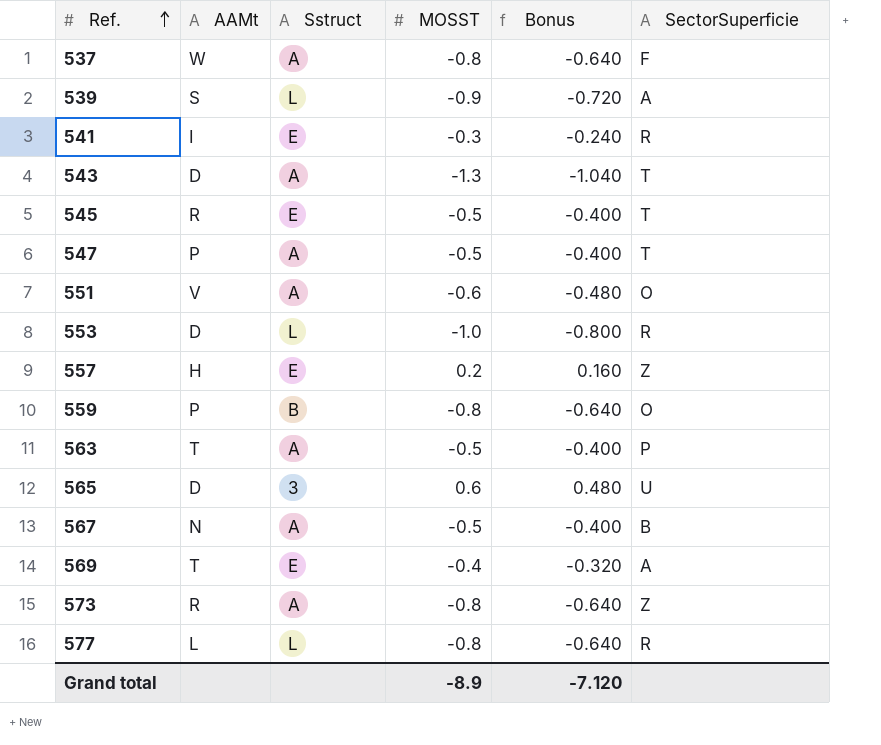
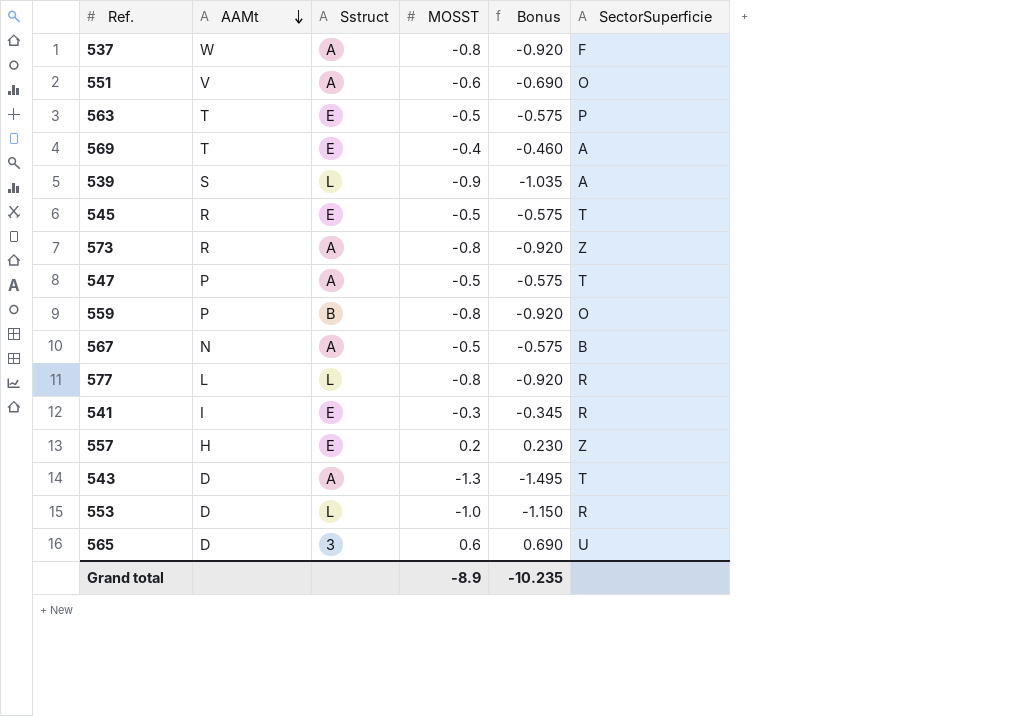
row order: Ref. ascending -> AAMt descending
column Bonus | formula: [MOSST] * 0.8 -> [MOSST] * 1.15
563 | Sstruct: A -> E
Grand total | Bonus: -7.120 -> -10.235

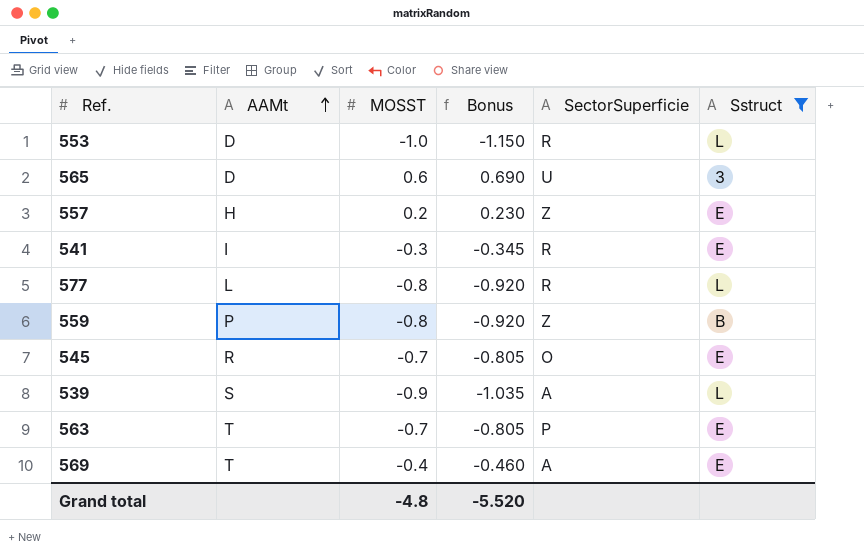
filter: none -> Sstruct != A
row order: AAMt descending -> AAMt ascending
column Sstruct | position: 3 -> 6
559 | SectorSuperficie: O -> Z
545 | MOSST: -0.5 -> -0.7
545 | Bonus: -0.575 -> -0.805
545 | SectorSuperficie: T -> O
563 | MOSST: -0.5 -> -0.7
563 | Bonus: -0.575 -> -0.805
Grand total | MOSST: -8.9 -> -4.8
Grand total | Bonus: -10.235 -> -5.520

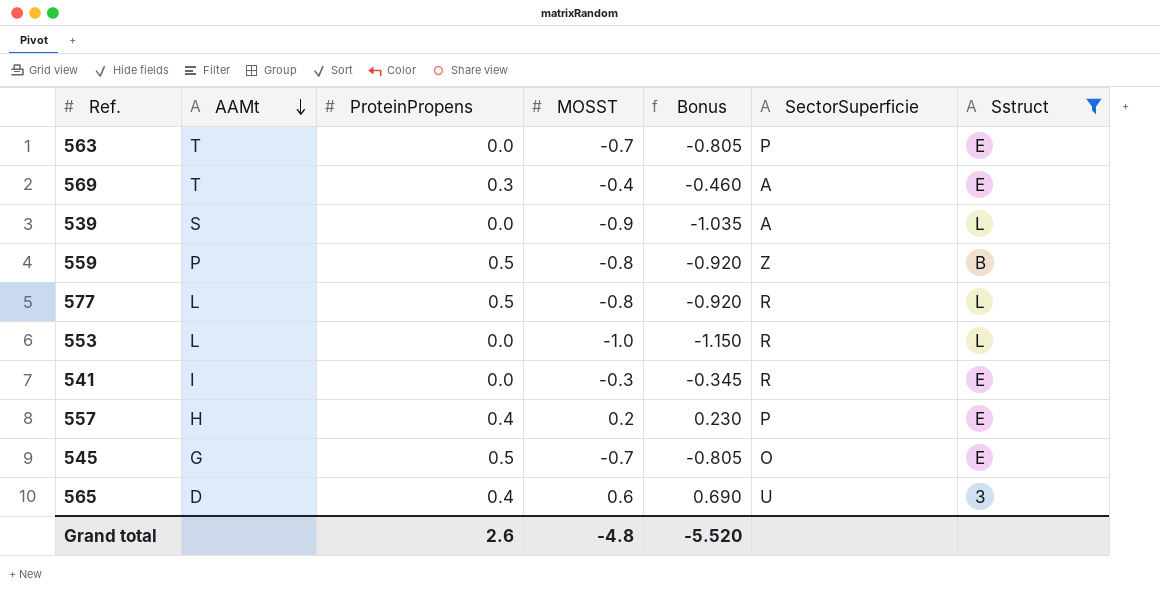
row order: AAMt ascending -> AAMt descending
column ProteinPropens | position: none -> 3
553 | AAMt: D -> L
557 | SectorSuperficie: Z -> P
545 | AAMt: R -> G

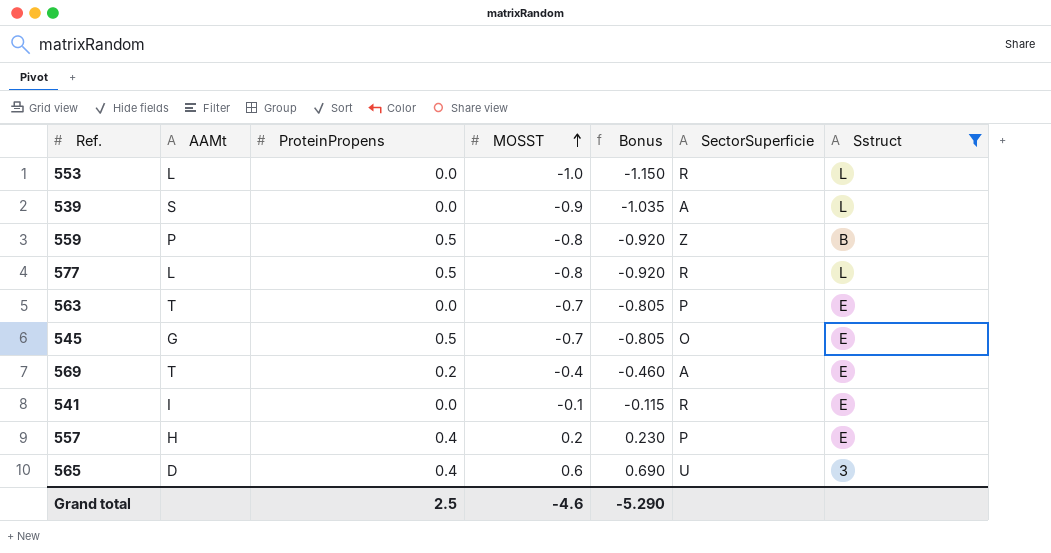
row order: AAMt descending -> MOSST ascending
569 | ProteinPropens: 0.3 -> 0.2
541 | MOSST: -0.3 -> -0.1
541 | Bonus: -0.345 -> -0.115
Grand total | ProteinPropens: 2.6 -> 2.5
Grand total | MOSST: -4.8 -> -4.6
Grand total | Bonus: -5.520 -> -5.290

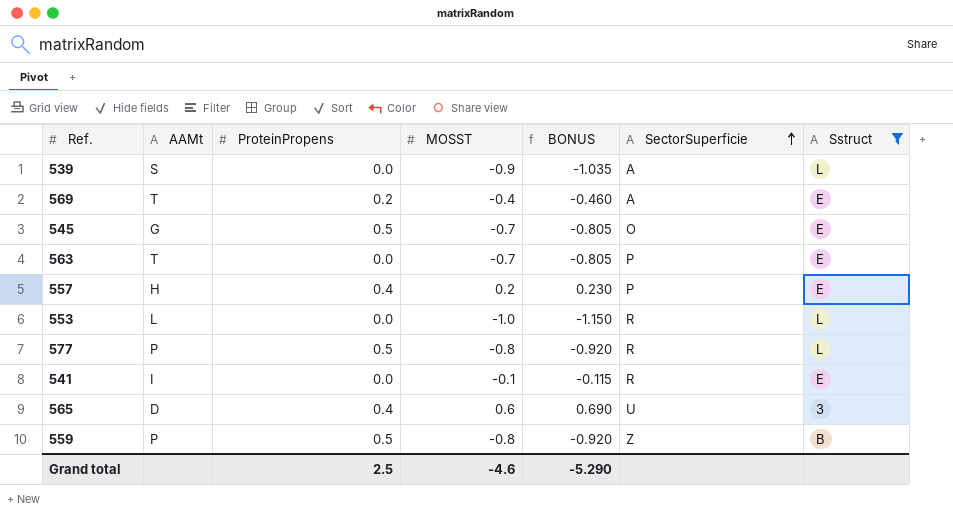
row order: MOSST ascending -> SectorSuperficie ascending
column name: Bonus -> BONUS
577 | AAMt: L -> P

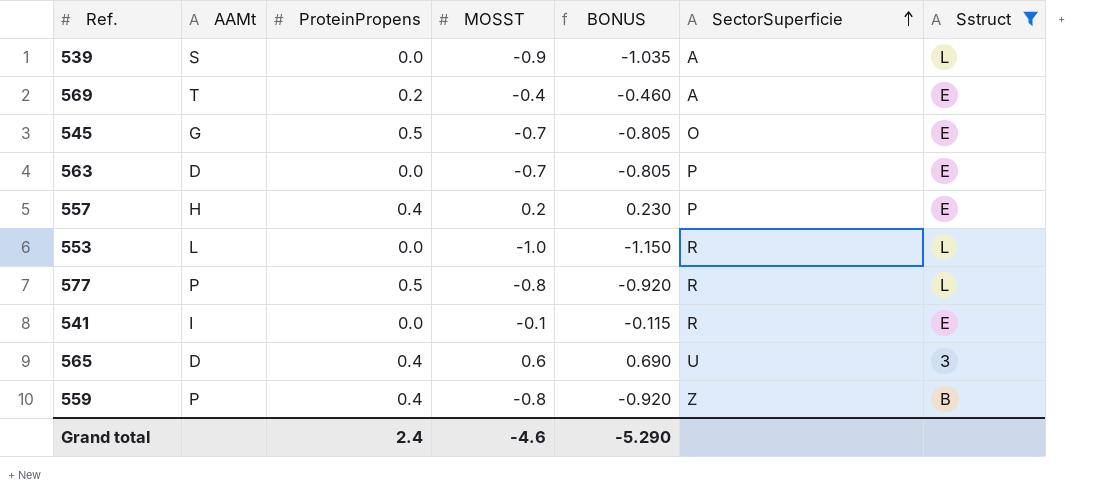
563 | AAMt: T -> D
559 | ProteinPropens: 0.5 -> 0.4
Grand total | ProteinPropens: 2.5 -> 2.4

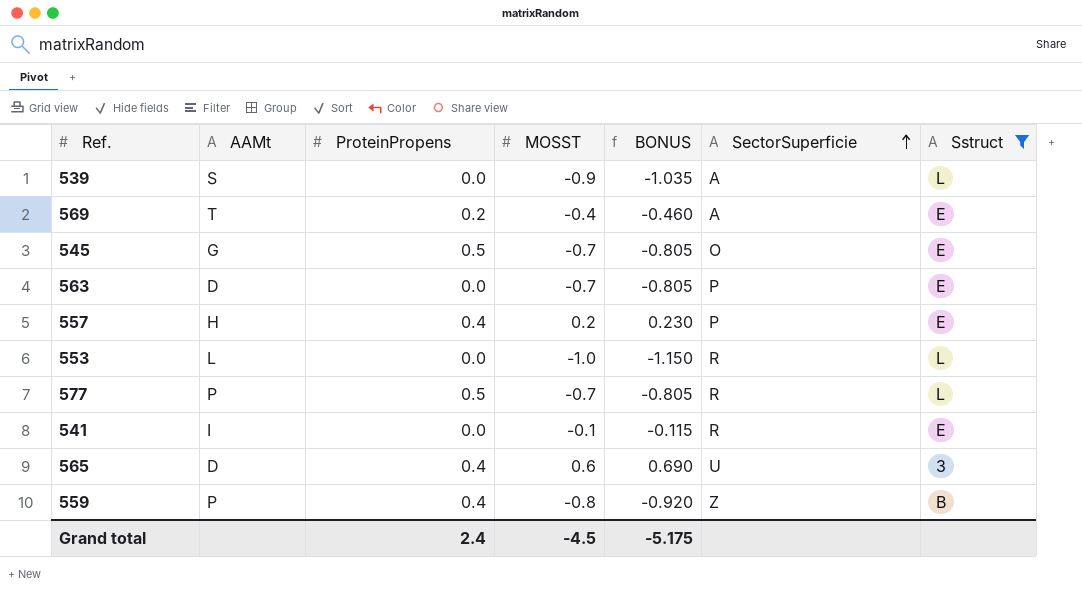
577 | MOSST: -0.8 -> -0.7
577 | BONUS: -0.920 -> -0.805
Grand total | MOSST: -4.6 -> -4.5
Grand total | BONUS: -5.290 -> -5.175

